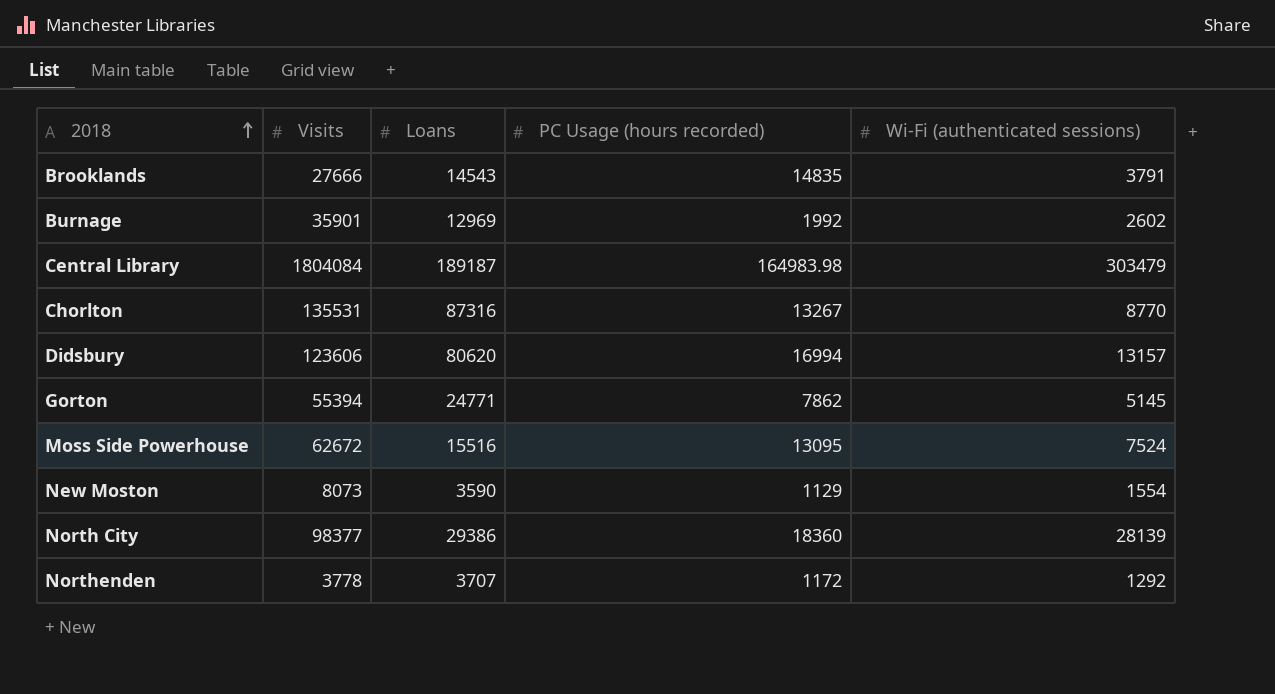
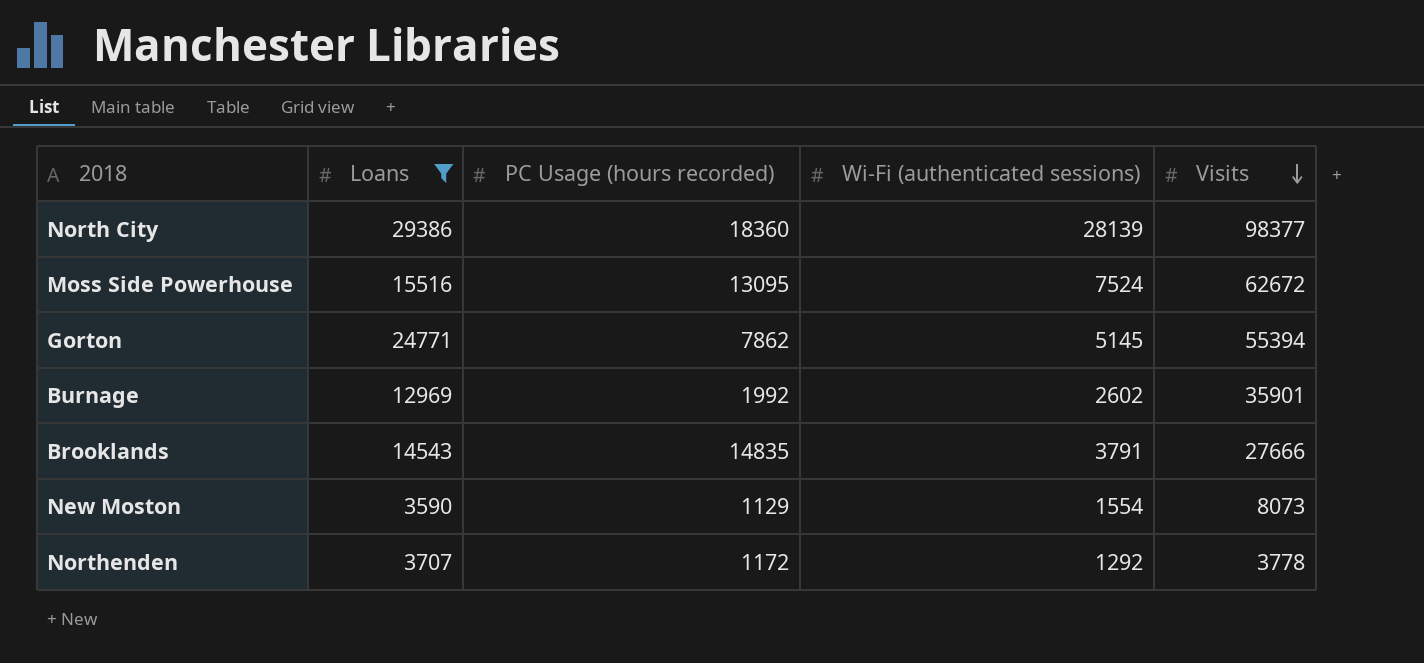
filter: none -> Loans <= 29386
row order: 2018 ascending -> Visits descending
column Visits | position: 2 -> 5

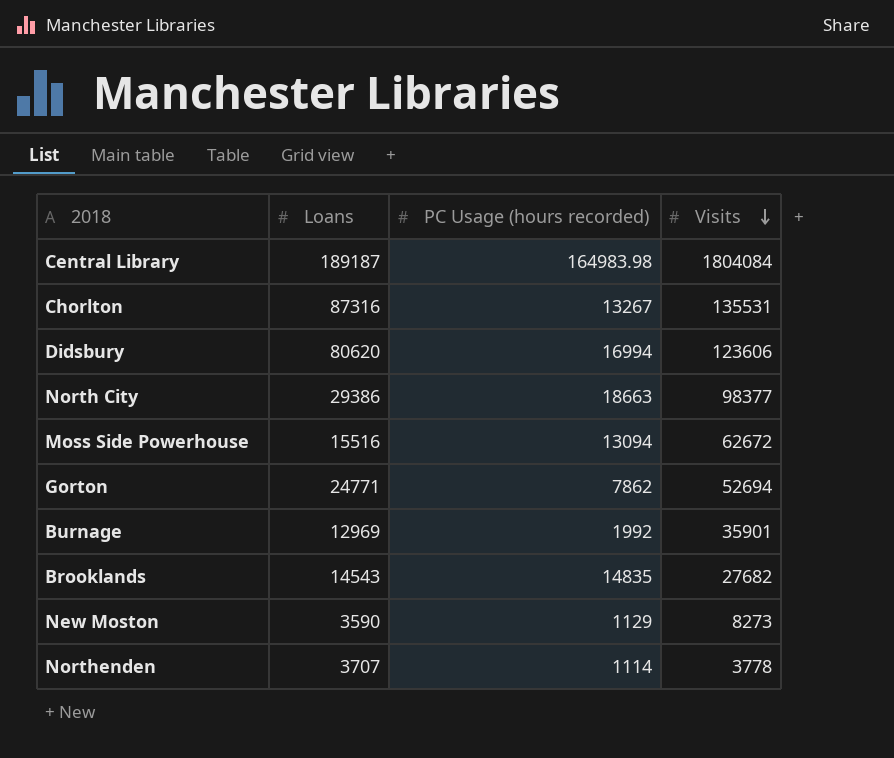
filter: Loans <= 29386 -> none
column Wi-Fi (authenticated sessions) | position: 4 -> none
North City | PC Usage (hours recorded): 18360 -> 18663
Moss Side Powerhouse | PC Usage (hours recorded): 13095 -> 13094
Gorton | Visits: 55394 -> 52694
Brooklands | Visits: 27666 -> 27682
New Moston | Visits: 8073 -> 8273
Northenden | PC Usage (hours recorded): 1172 -> 1114

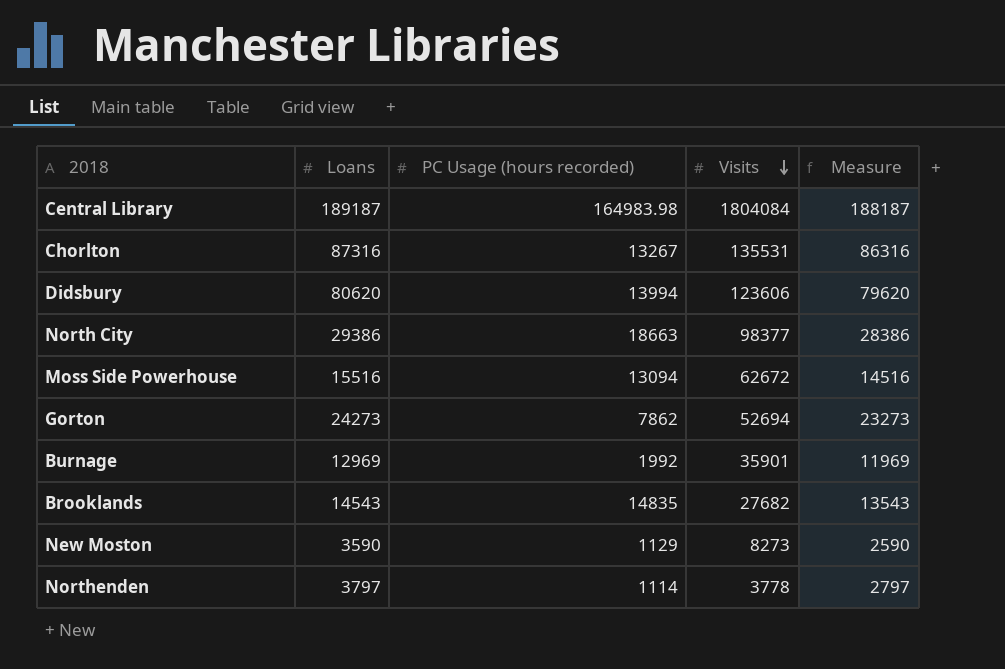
column Measure | formula: none -> [Loans] - 1000
Didsbury | PC Usage (hours recorded): 16994 -> 13994
Gorton | Loans: 24771 -> 24273
Northenden | Loans: 3707 -> 3797

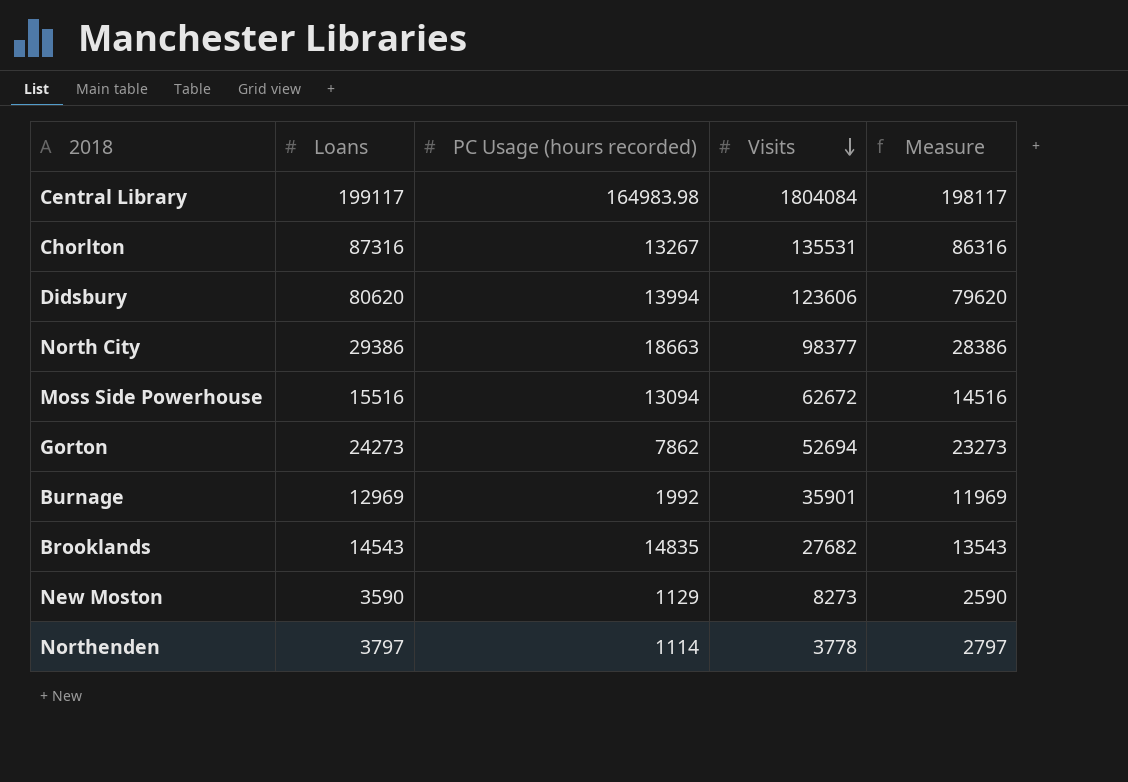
Central Library | Loans: 189187 -> 199117
Central Library | Measure: 188187 -> 198117

